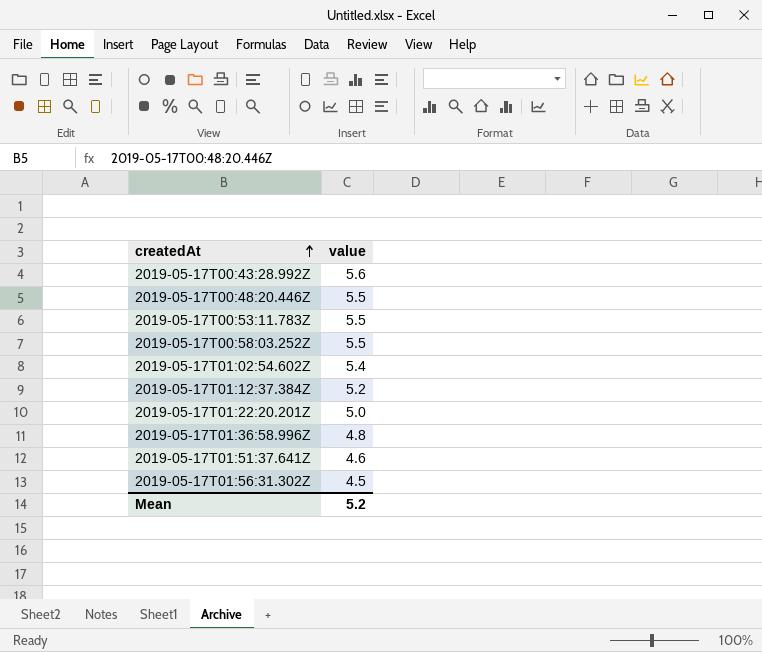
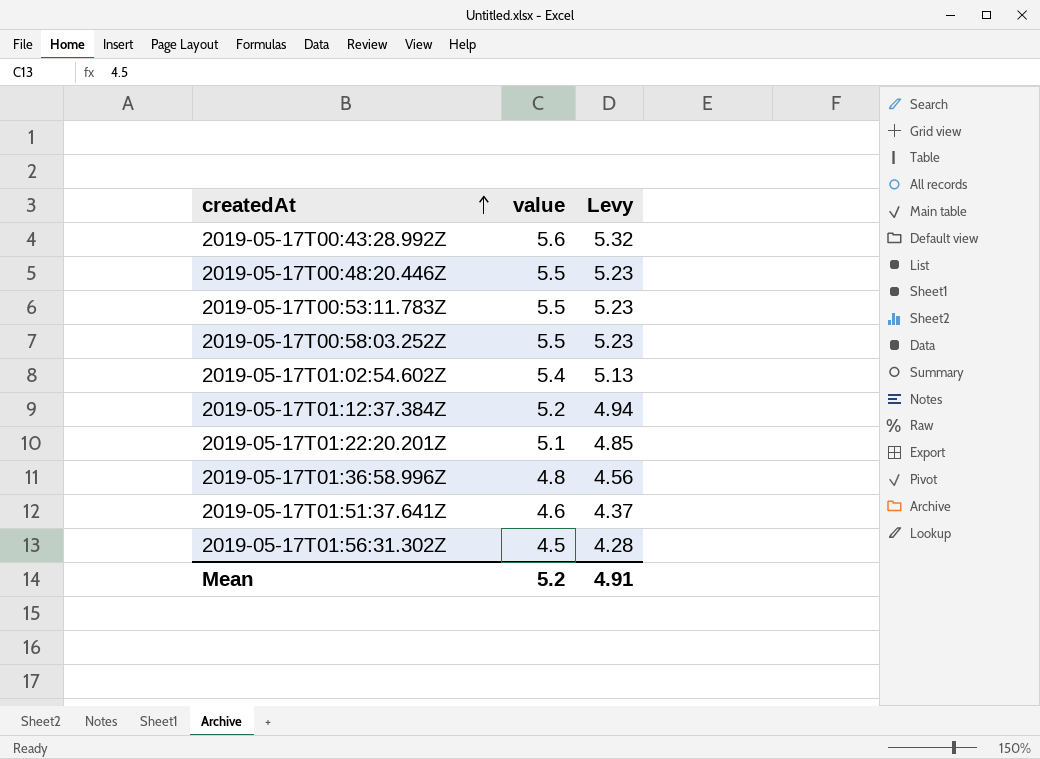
column Levy | formula: none -> [value] * 0.95
2019-05-17T01:22:20.201Z | value: 5.0 -> 5.1

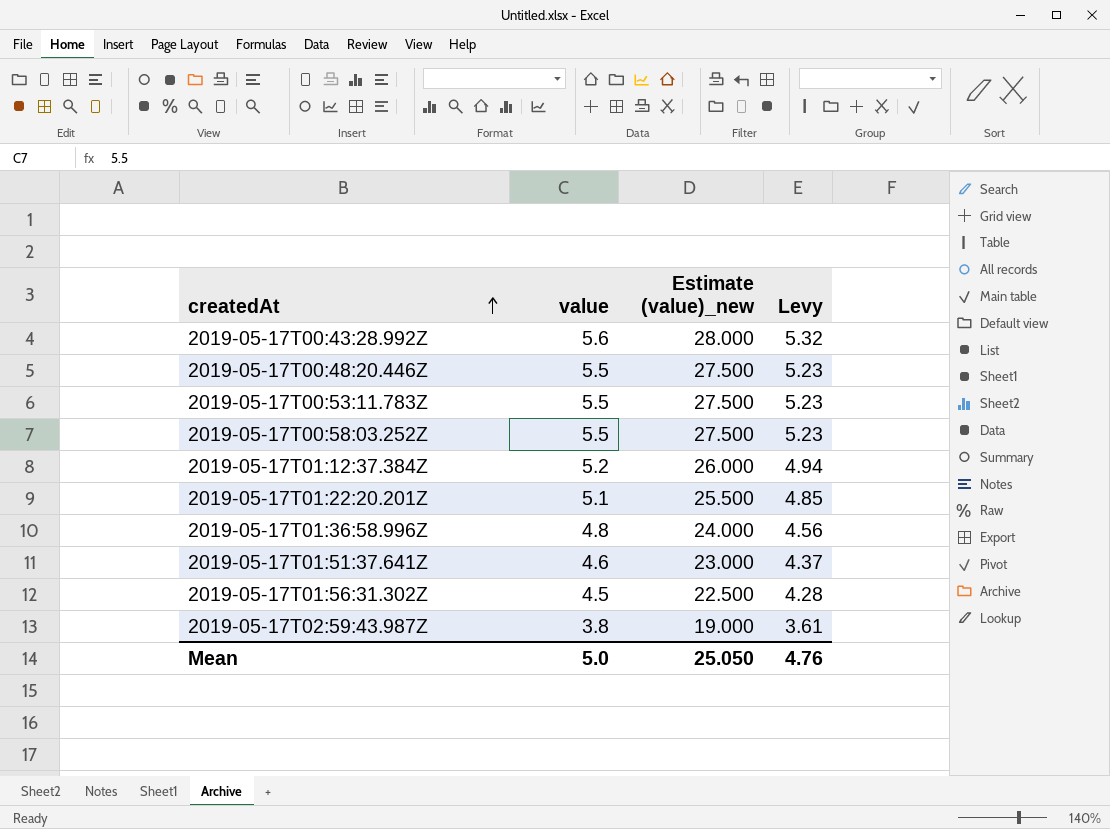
column Estimate (value)_new | formula: none -> [value] * 5
row 2019-05-17T01:02:54.602Z: 5.4 | 5.13 -> none
row 2019-05-17T02:59:43.987Z: none -> 3.8 | 19.000 | 3.61
Mean | value: 5.2 -> 5.0
Mean | Levy: 4.91 -> 4.76

